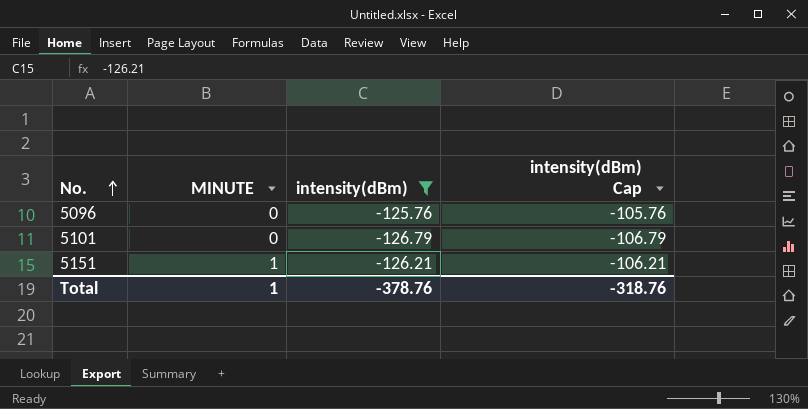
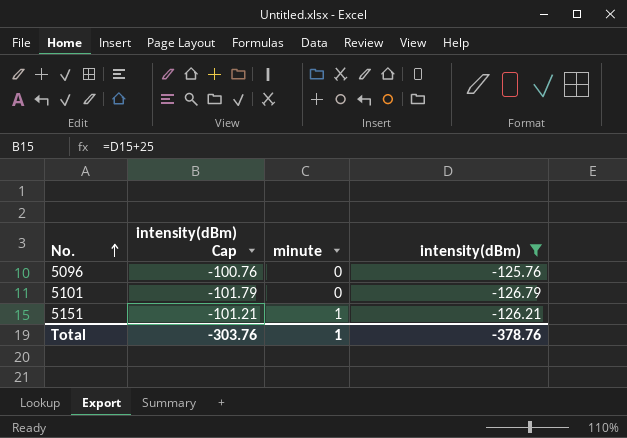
column intensity(dBm) Cap | formula: [intensity(dBm)] + 20 -> [intensity(dBm)] + 25
column intensity(dBm) Cap | position: 4 -> 2
column name: MINUTE -> minute
Total | intensity(dBm) Cap: -318.76 -> -303.76

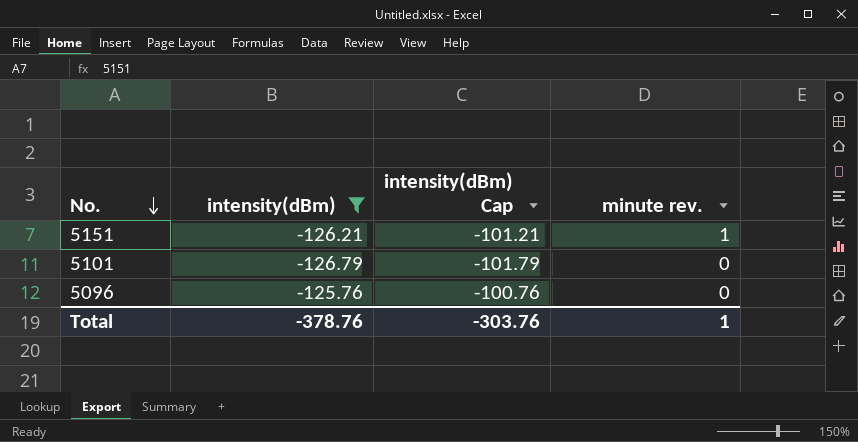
row order: No. ascending -> No. descending
column intensity(dBm) | position: 4 -> 2
column name: minute -> minute rev.

